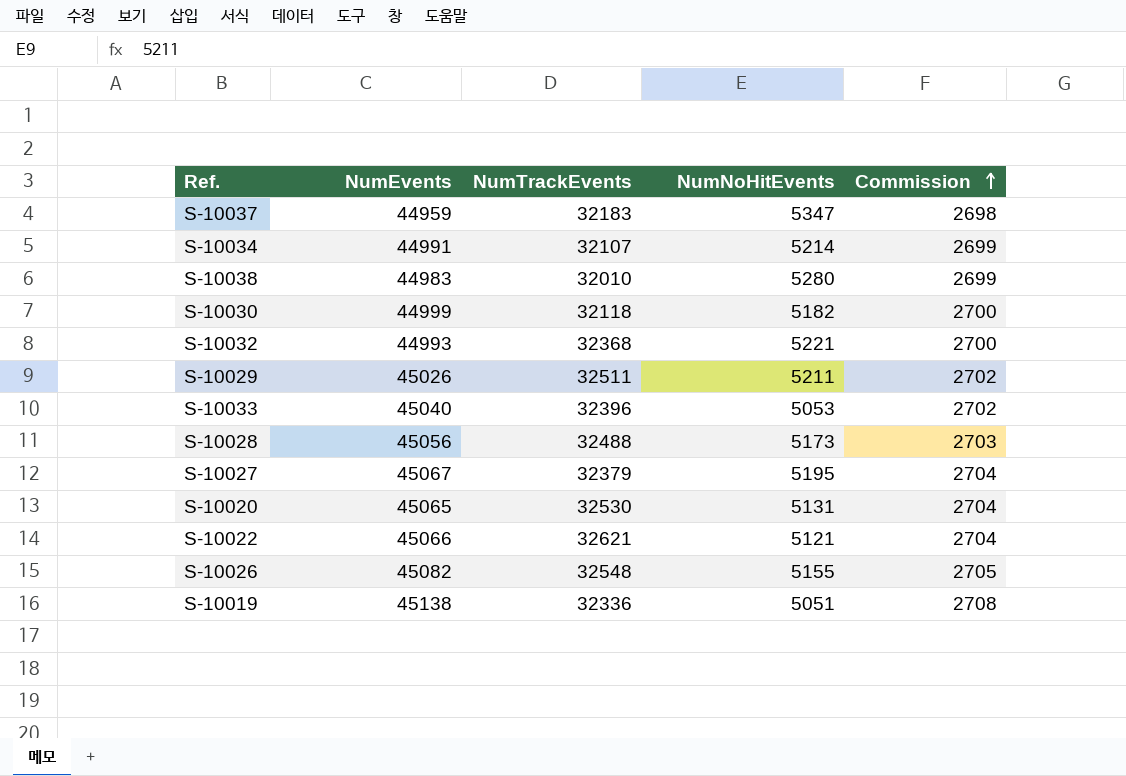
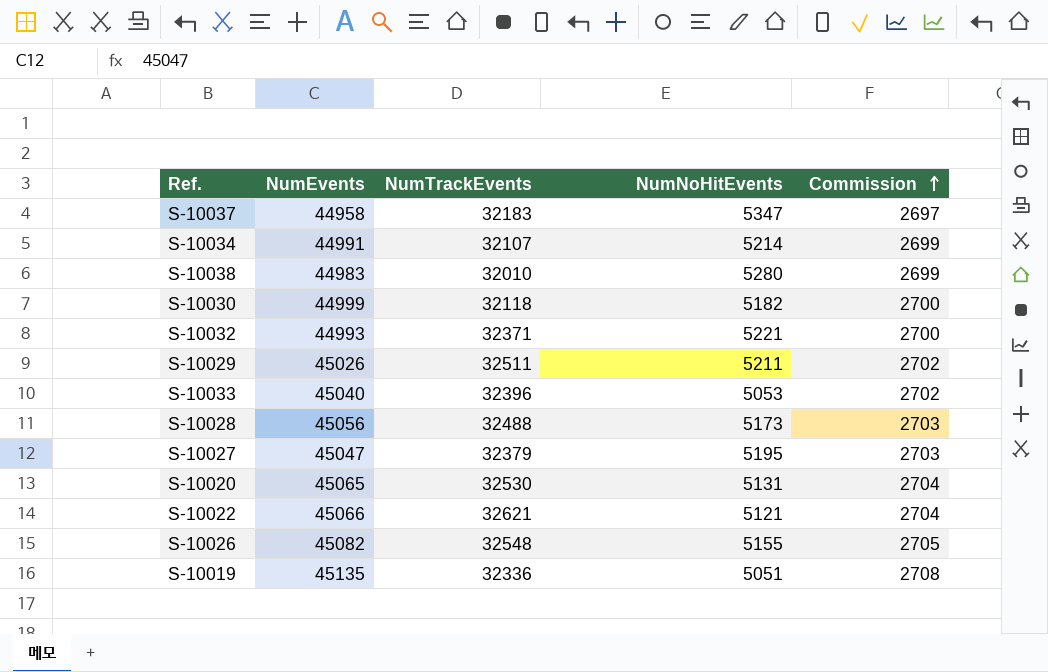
S-10037 | NumEvents: 44959 -> 44958
S-10037 | Commission: 2698 -> 2697
S-10032 | NumTrackEvents: 32368 -> 32371
S-10027 | NumEvents: 45067 -> 45047
S-10027 | Commission: 2704 -> 2703
S-10019 | NumEvents: 45138 -> 45135

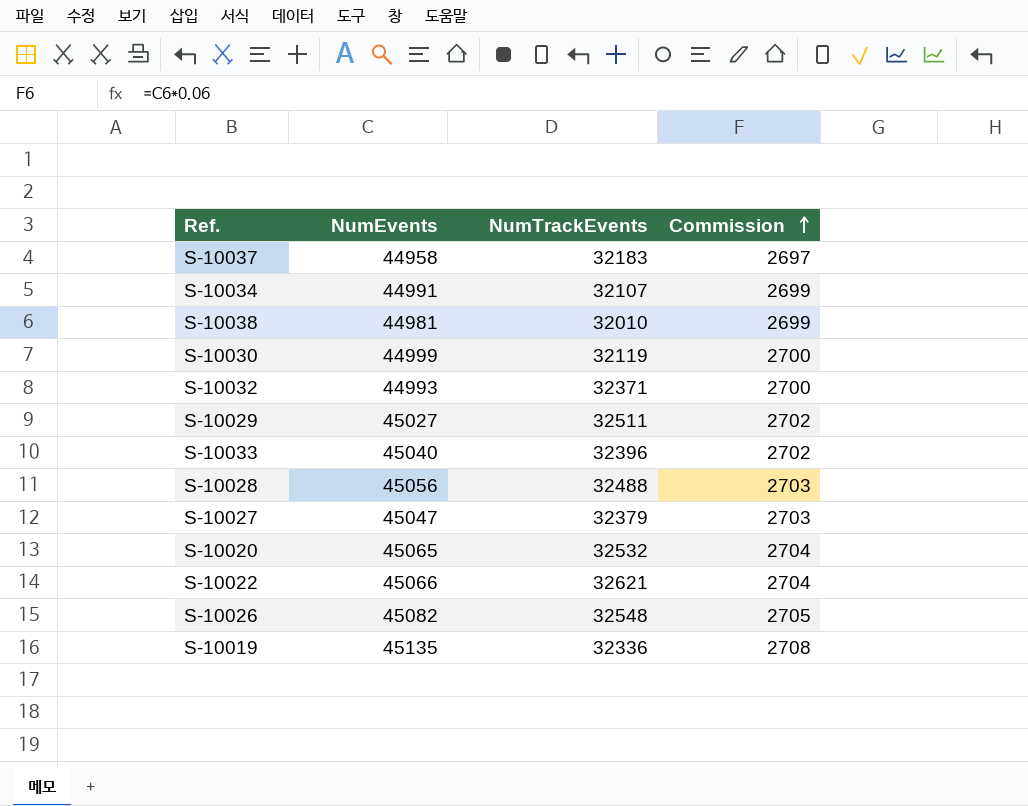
column NumNoHitEvents | position: 4 -> none
S-10038 | NumEvents: 44983 -> 44981
S-10030 | NumTrackEvents: 32118 -> 32119
S-10029 | NumEvents: 45026 -> 45027
S-10020 | NumTrackEvents: 32530 -> 32532

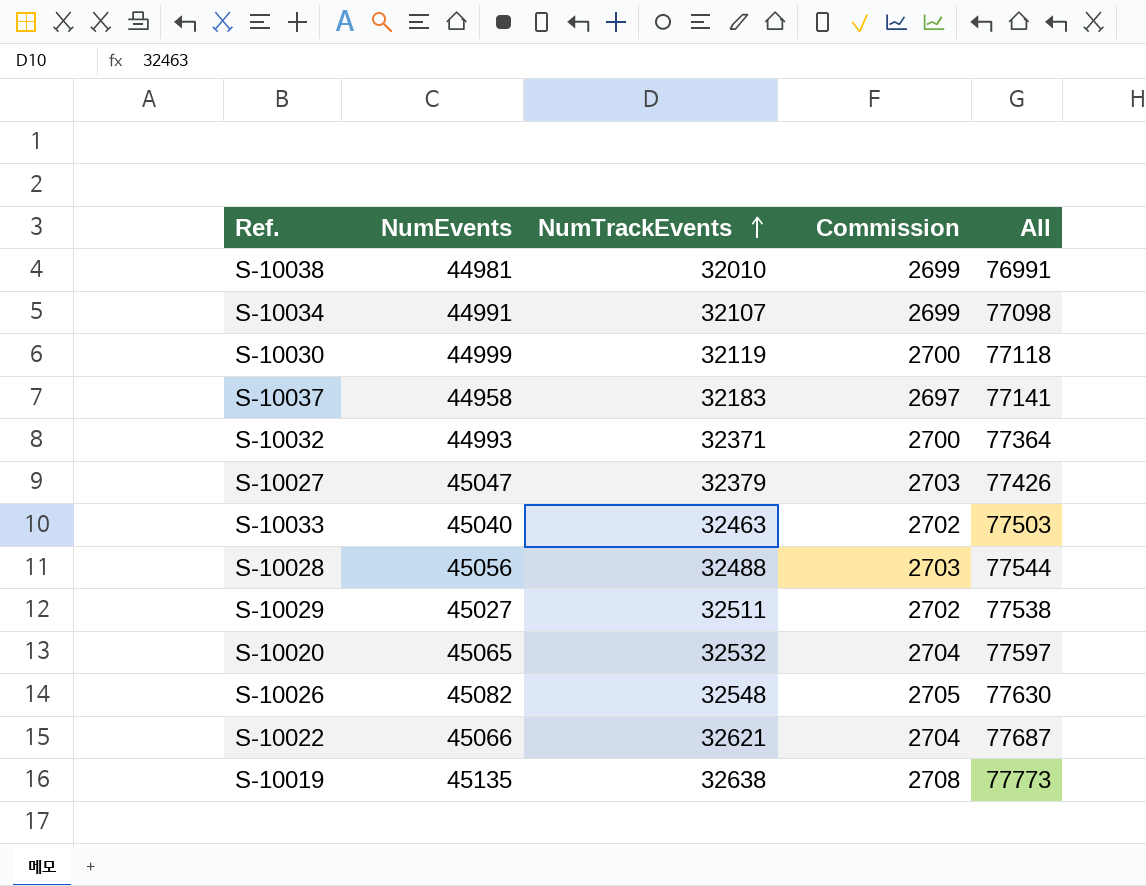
row order: Commission ascending -> NumTrackEvents ascending
column All | formula: none -> [NumEvents] + [NumTrackEvents]
S-10033 | NumTrackEvents: 32396 -> 32463
S-10019 | NumTrackEvents: 32336 -> 32638

